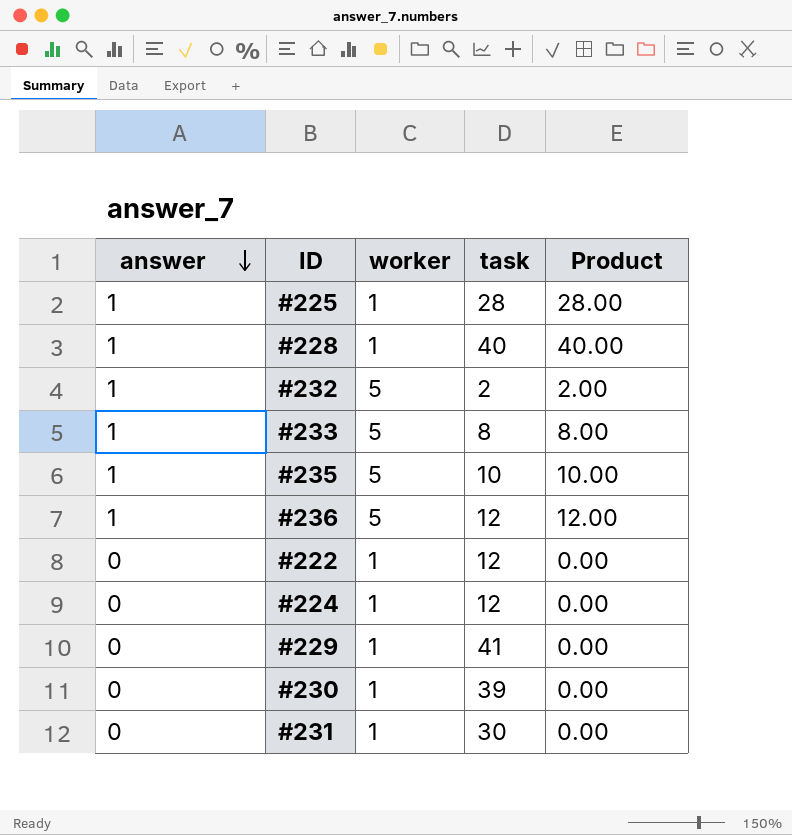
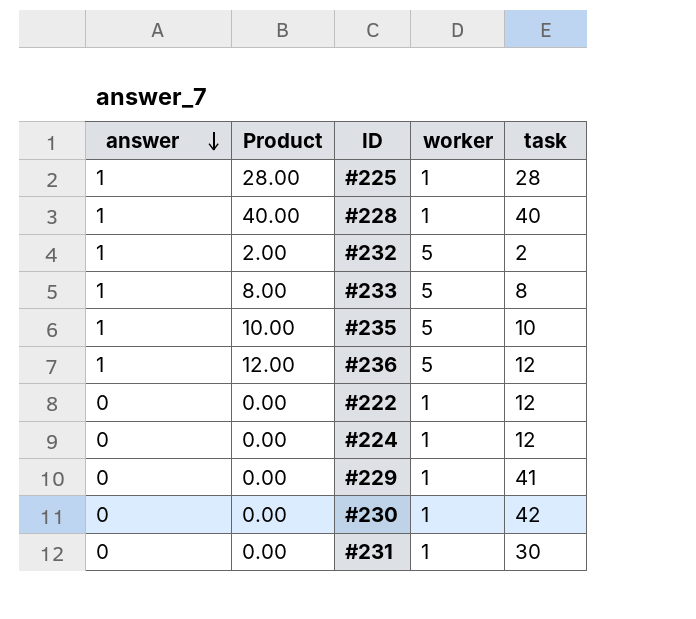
column Product | position: 5 -> 2
#230 | task: 39 -> 42

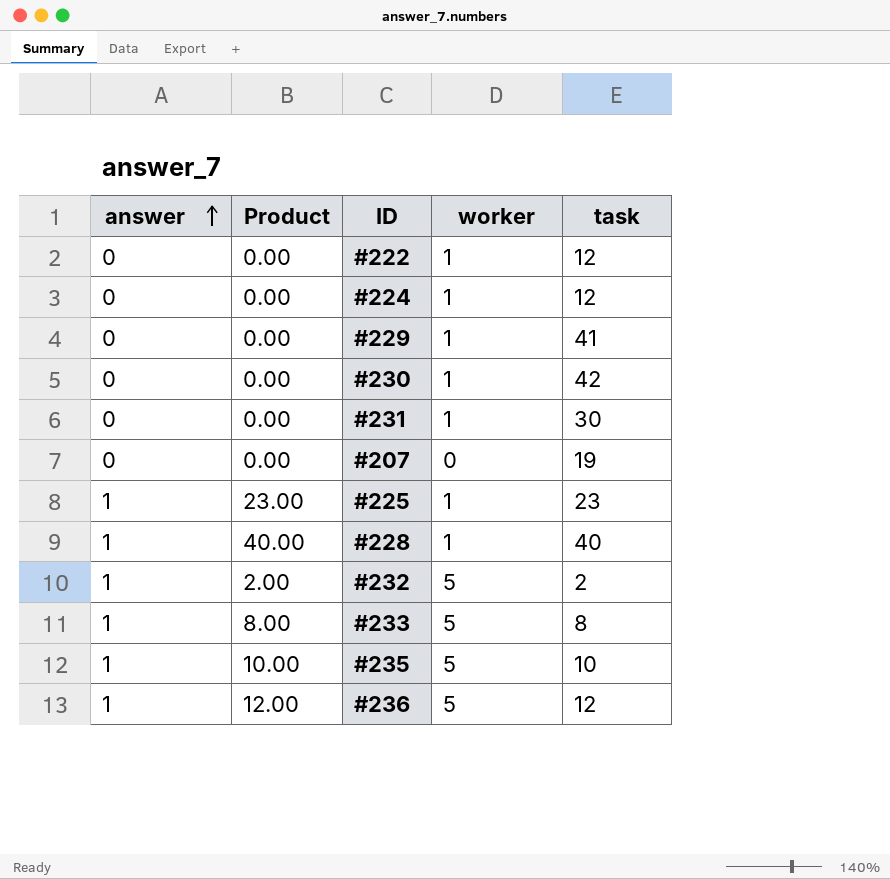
row order: answer descending -> answer ascending
row #207: none -> 0 | 0.00 | 0 | 19
#225 | Product: 28.00 -> 23.00
#225 | task: 28 -> 23

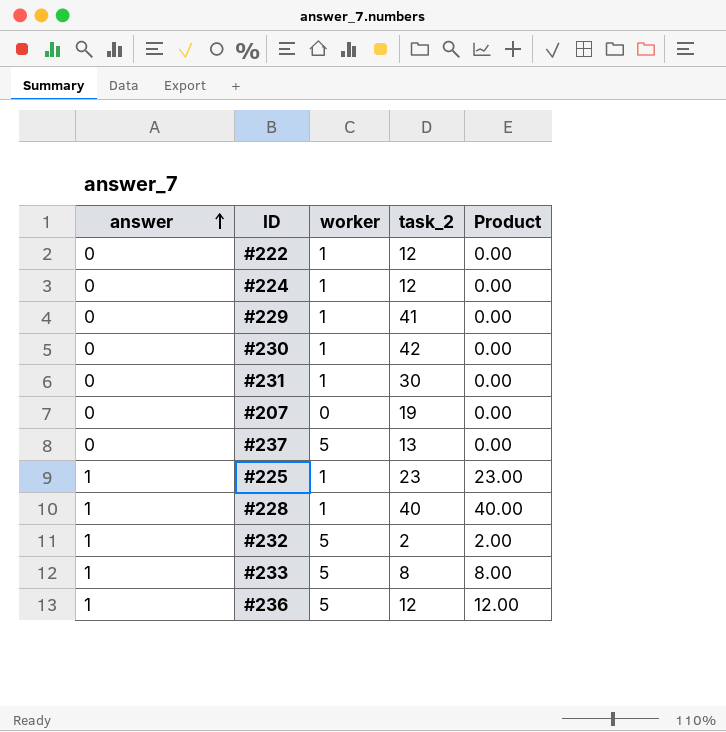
column name: task -> task_2
column Product | position: 2 -> 5
row #235: 1 | 10.00 | 5 | 10 -> none
row #237: none -> 0 | 5 | 13 | 0.00

